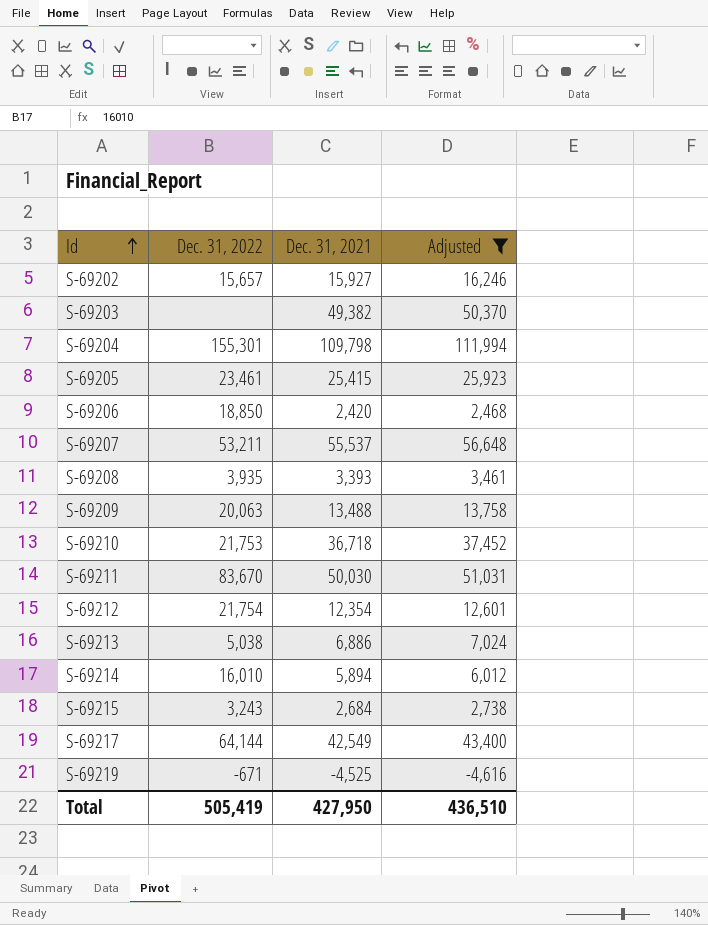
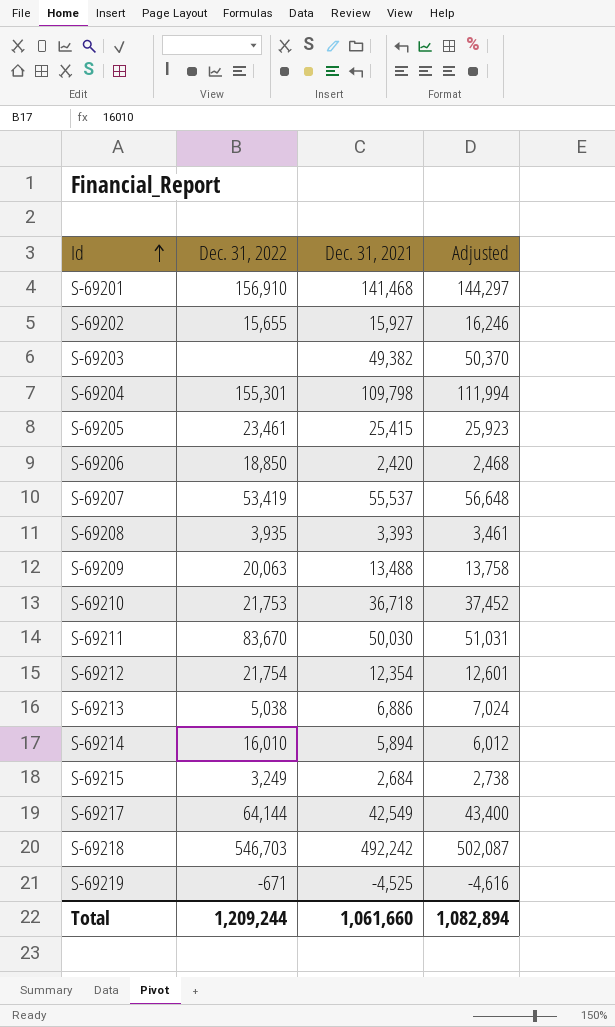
filter: Adjusted <= 111,994 -> none
S-69202 | Dec. 31, 2022: 15,657 -> 15,655
S-69207 | Dec. 31, 2022: 53,211 -> 53,419
S-69215 | Dec. 31, 2022: 3,243 -> 3,249
Total | Dec. 31, 2022: 505,419 -> 1,209,244
Total | Dec. 31, 2021: 427,950 -> 1,061,660
Total | Adjusted: 436,510 -> 1,082,894

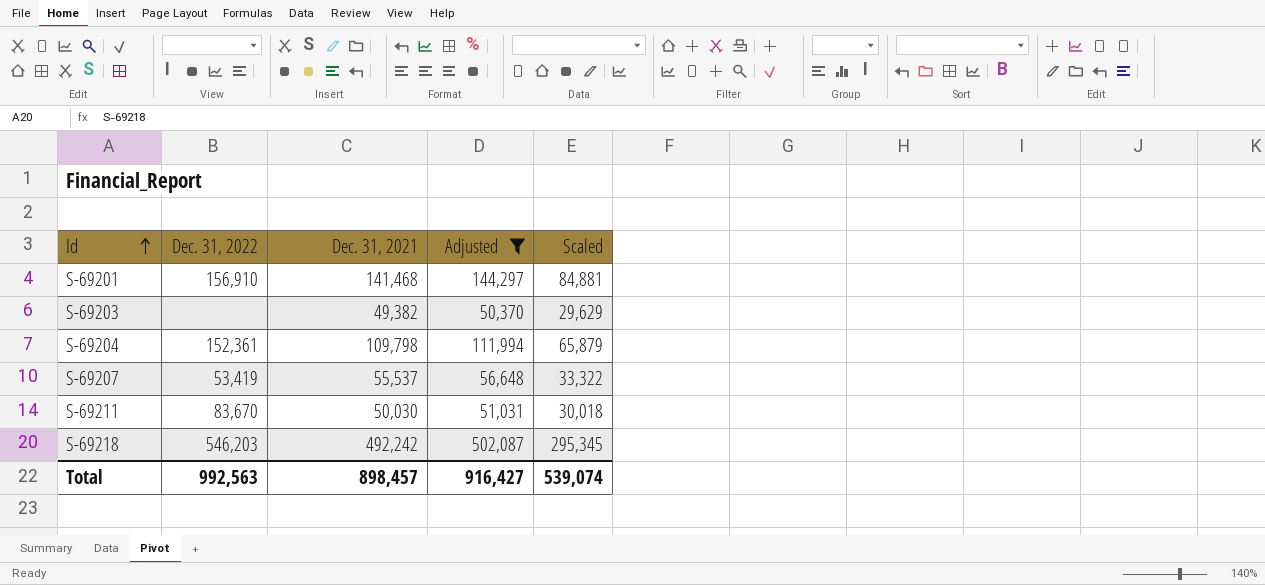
filter: none -> Adjusted >= 50,370
column Scaled | formula: none -> [Dec. 31, 2021] * 0.6
S-69204 | Dec. 31, 2022: 155,301 -> 152,361
S-69218 | Dec. 31, 2022: 546,703 -> 546,203
Total | Dec. 31, 2022: 1,209,244 -> 992,563
Total | Dec. 31, 2021: 1,061,660 -> 898,457
Total | Adjusted: 1,082,894 -> 916,427

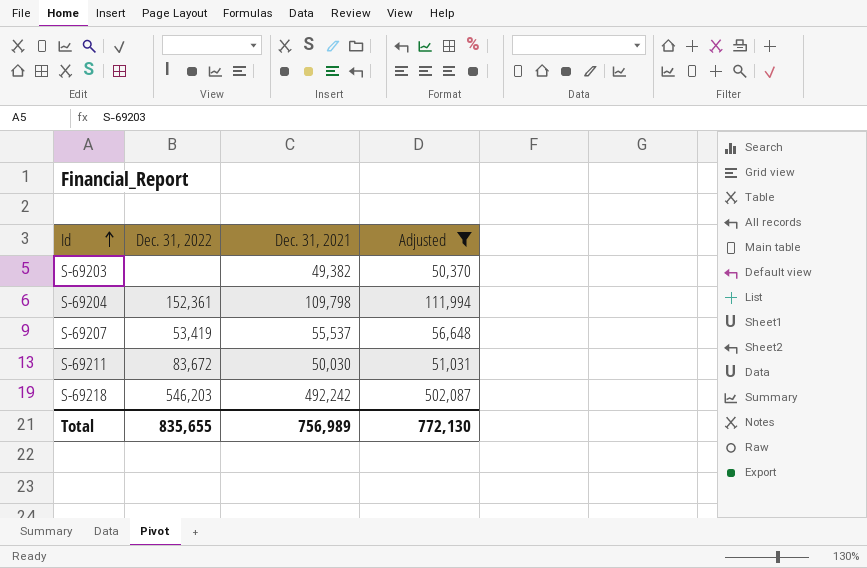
column Scaled | formula: [Dec. 31, 2021] * 0.6 -> none
row S-69201: 156,910 | 141,468 | 144,297 | 84,881 -> none
S-69211 | Dec. 31, 2022: 83,670 -> 83,672
Total | Dec. 31, 2022: 992,563 -> 835,655
Total | Dec. 31, 2021: 898,457 -> 756,989
Total | Adjusted: 916,427 -> 772,130

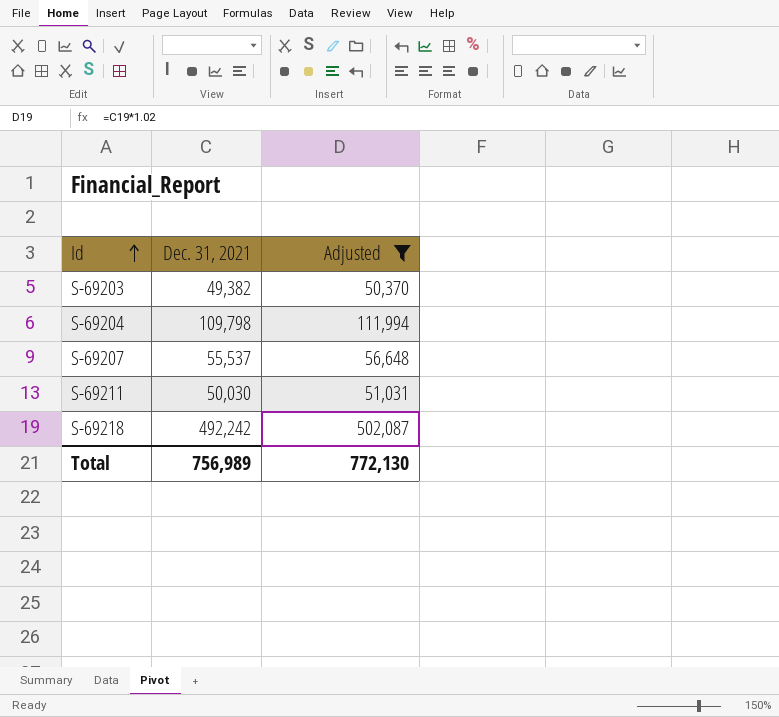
column Dec. 31, 2022 | position: 2 -> none

